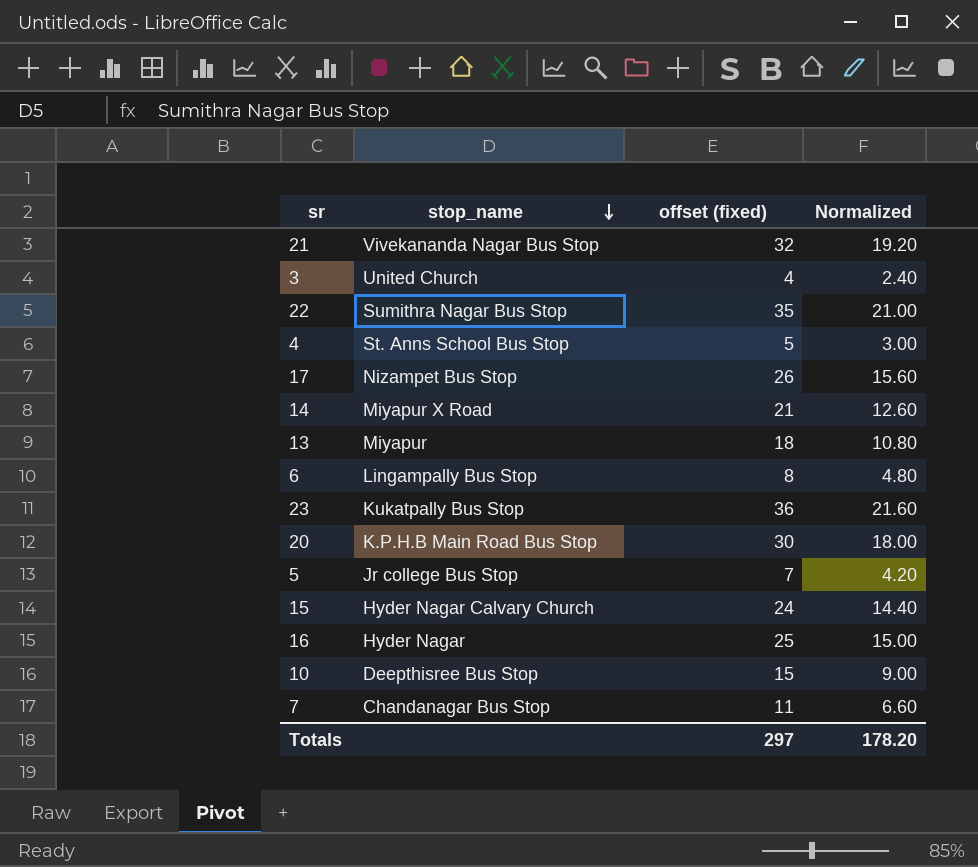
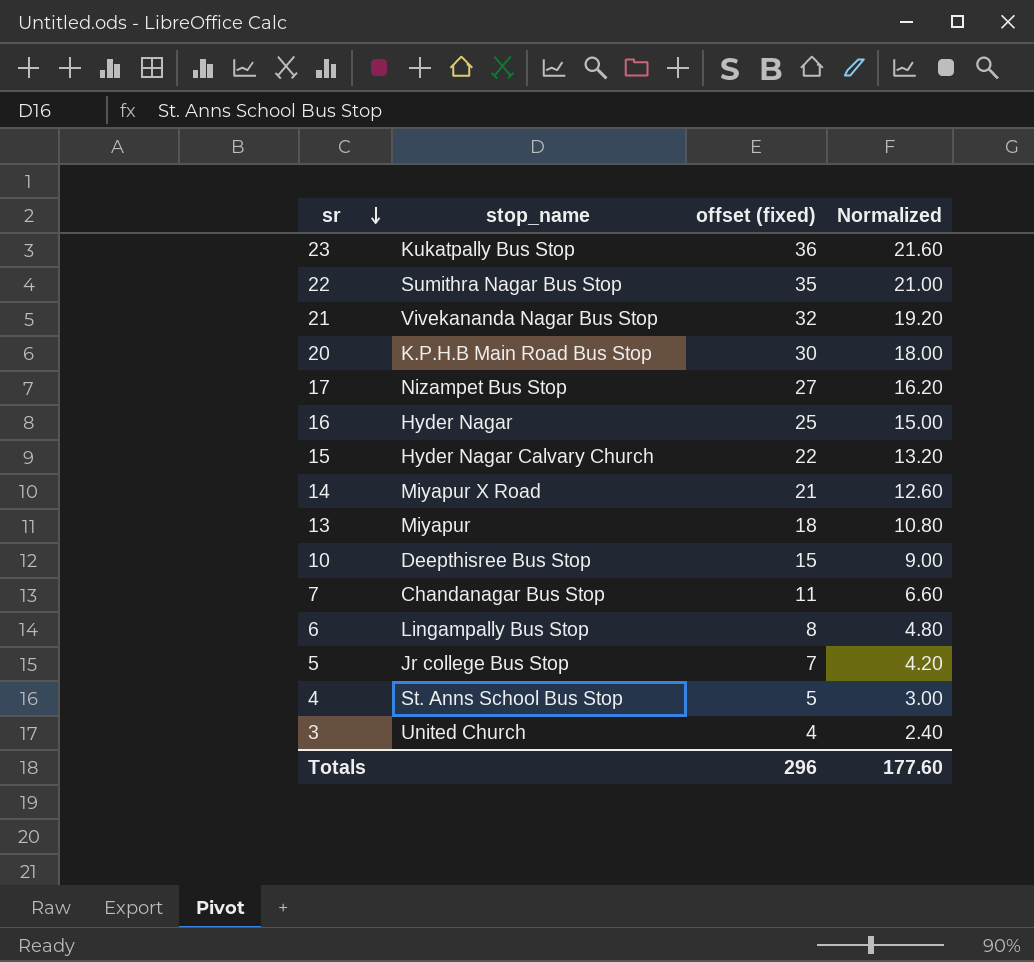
row order: stop_name descending -> sr descending
17 | offset (fixed): 26 -> 27
17 | Normalized: 15.60 -> 16.20
15 | offset (fixed): 24 -> 22
15 | Normalized: 14.40 -> 13.20
Totals | offset (fixed): 297 -> 296
Totals | Normalized: 178.20 -> 177.60

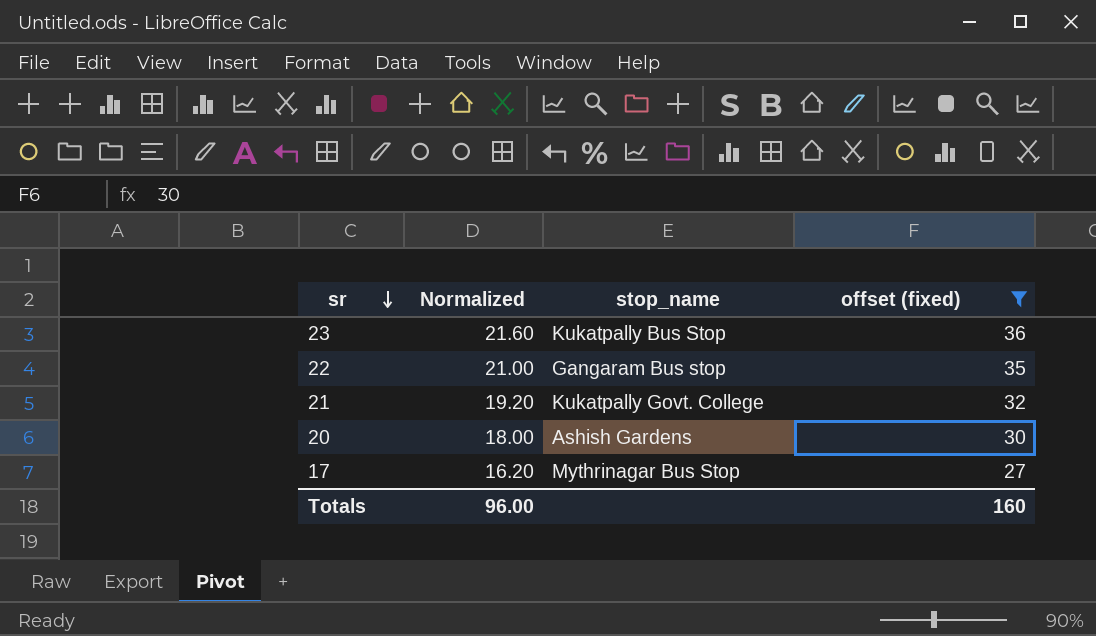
filter: none -> offset (fixed) >= 27
column Normalized | position: 4 -> 2
22 | stop_name: Sumithra Nagar Bus Stop -> Gangaram Bus stop
21 | stop_name: Vivekananda Nagar Bus Stop -> Kukatpally Govt. College
20 | stop_name: K.P.H.B Main Road Bus Stop -> Ashish Gardens
17 | stop_name: Nizampet Bus Stop -> Mythrinagar Bus Stop
Totals | Normalized: 177.60 -> 96.00
Totals | offset (fixed): 296 -> 160

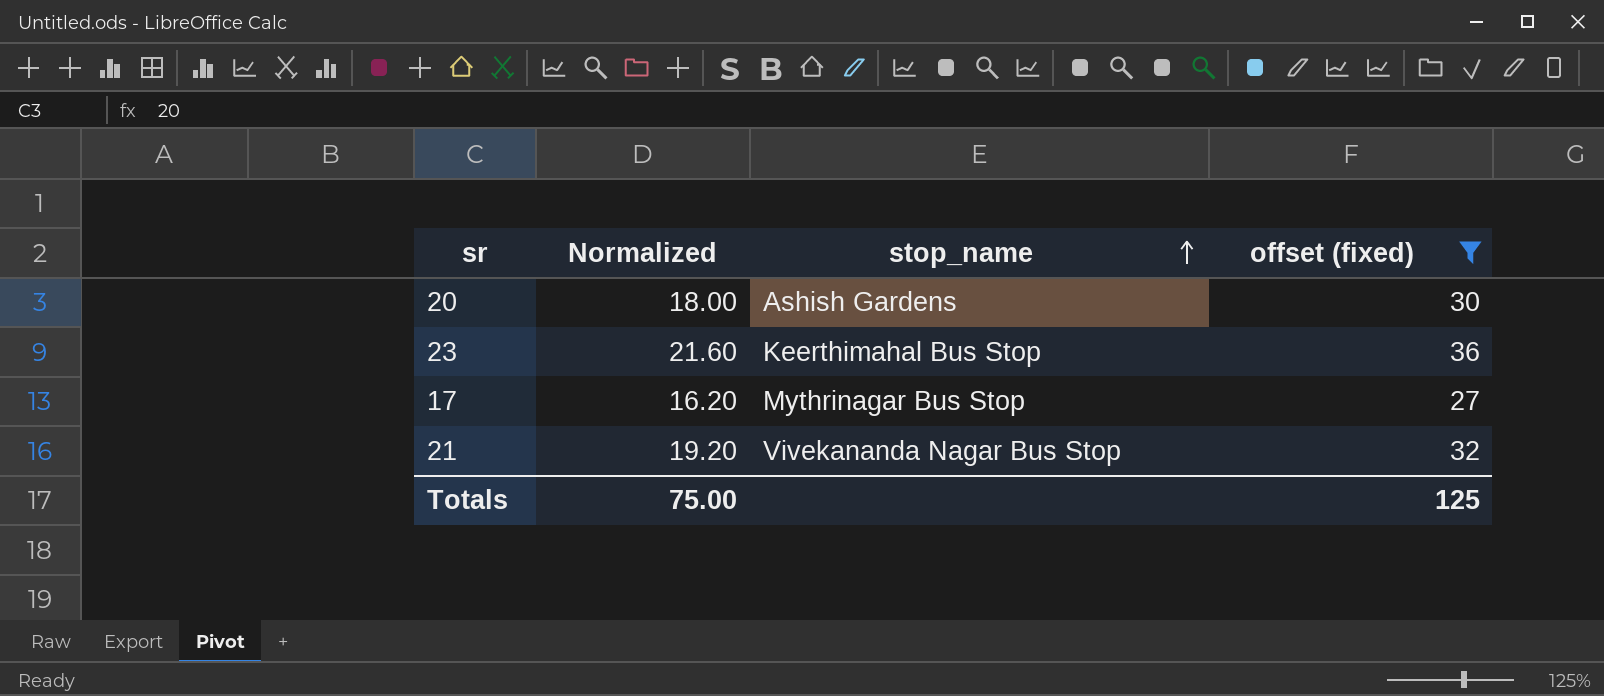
row order: sr descending -> stop_name ascending
row 22: 21.00 | Gangaram Bus stop | 35 -> none
23 | stop_name: Kukatpally Bus Stop -> Keerthimahal Bus Stop
21 | stop_name: Kukatpally Govt. College -> Vivekananda Nagar Bus Stop
Totals | Normalized: 96.00 -> 75.00
Totals | offset (fixed): 160 -> 125

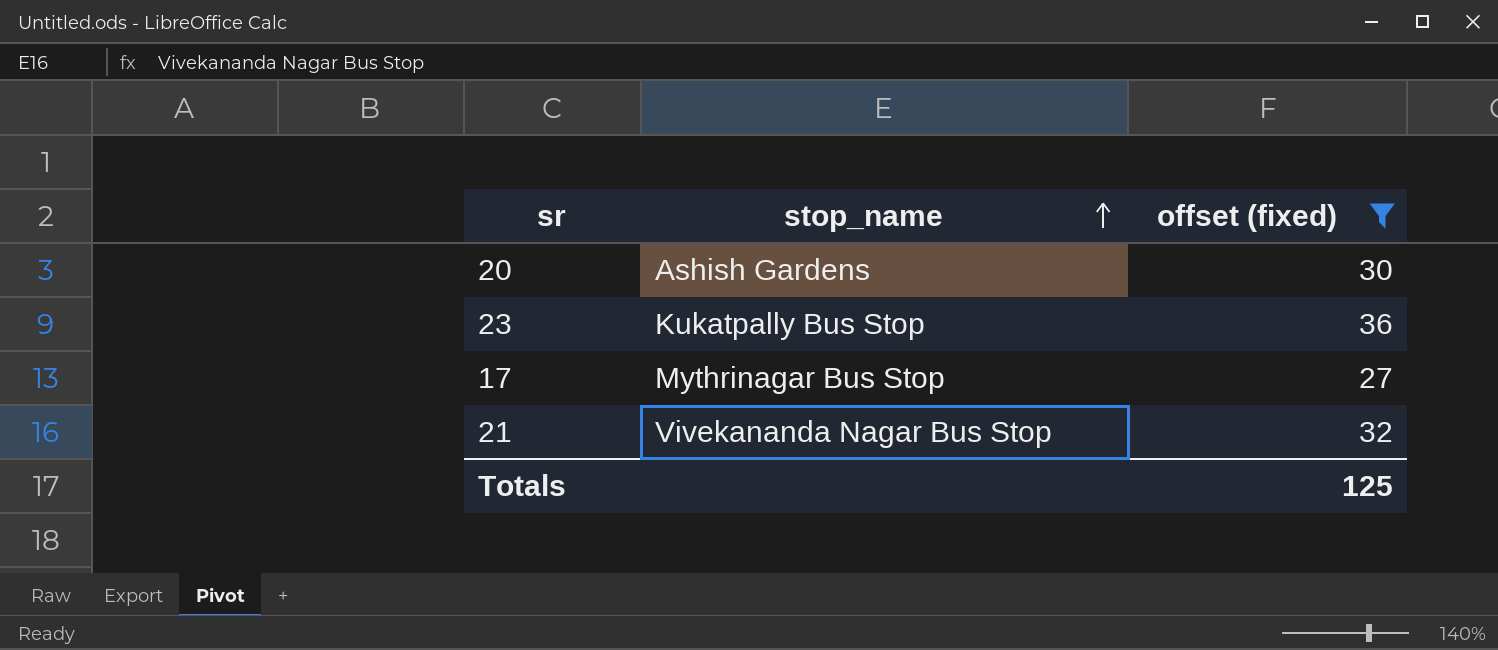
column Normalized | formula: [offset (fixed)] * 0.6 -> none
23 | stop_name: Keerthimahal Bus Stop -> Kukatpally Bus Stop

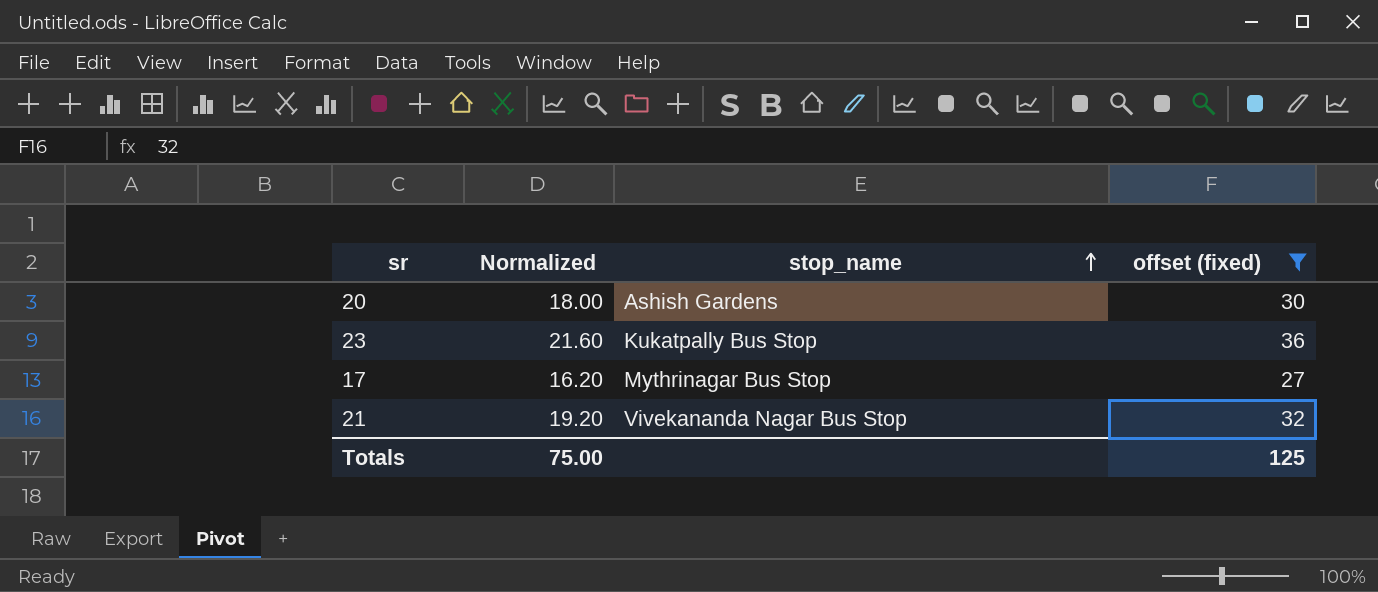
column Normalized | formula: none -> [offset (fixed)] * 0.6

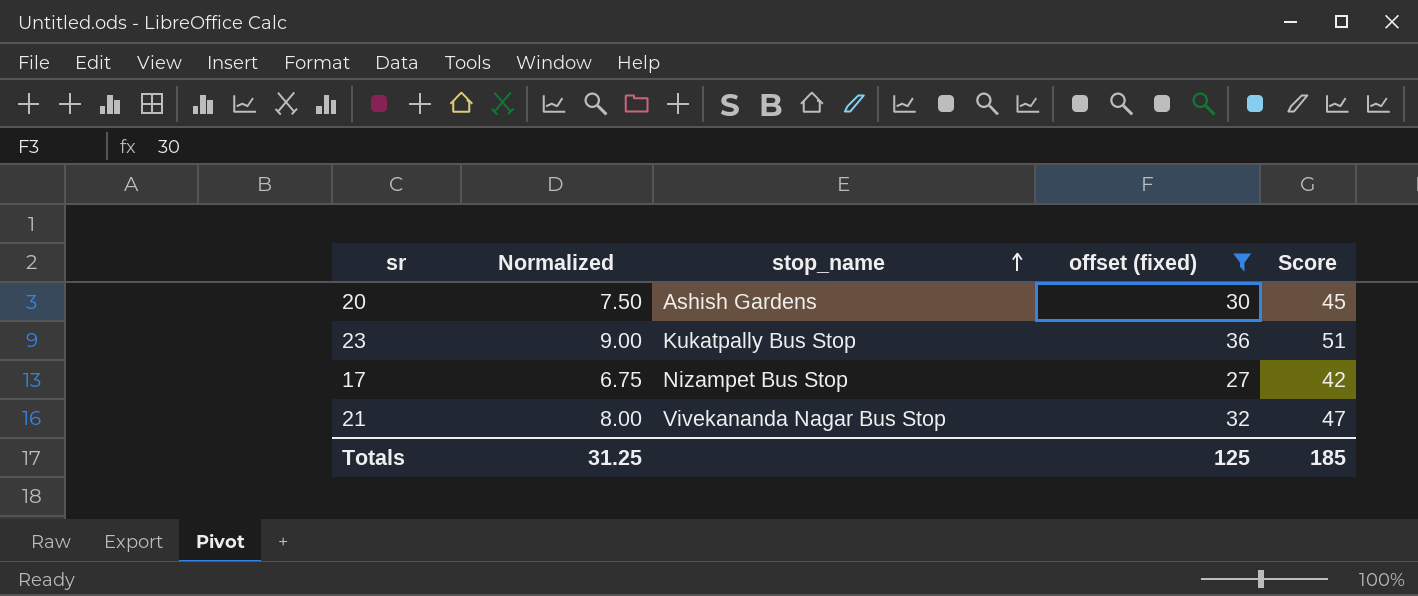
column Normalized | formula: [offset (fixed)] * 0.6 -> [offset (fixed)] * 0.25
column Score | formula: none -> [offset (fixed)] + 15
17 | stop_name: Mythrinagar Bus Stop -> Nizampet Bus Stop
Totals | Normalized: 75.00 -> 31.25

